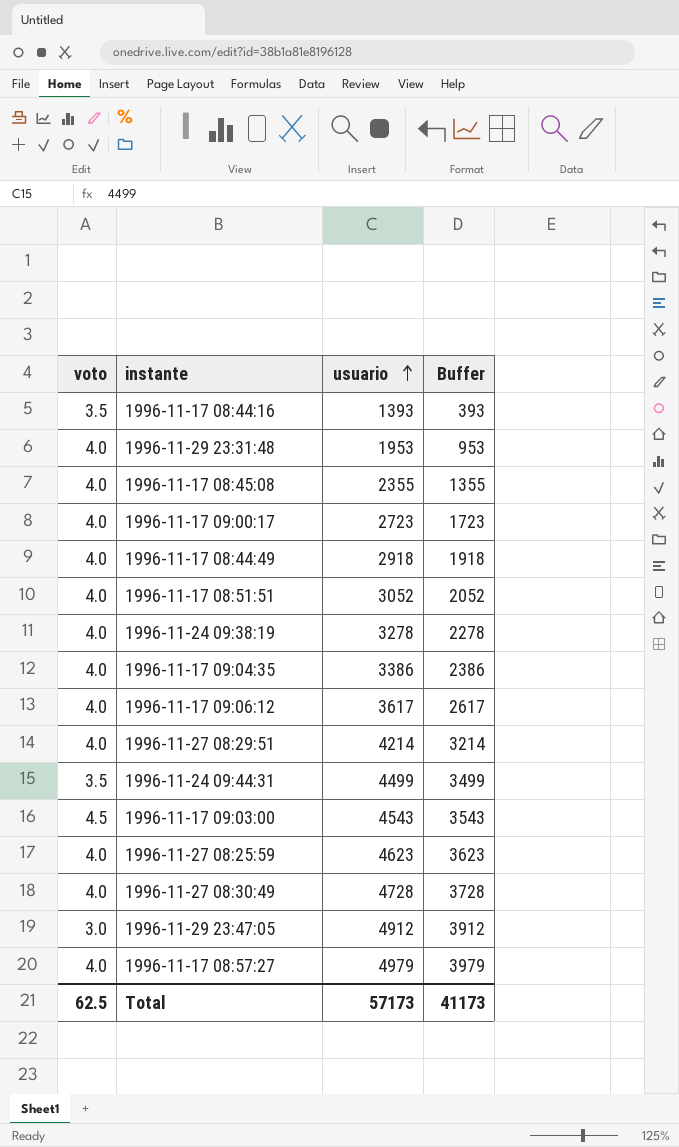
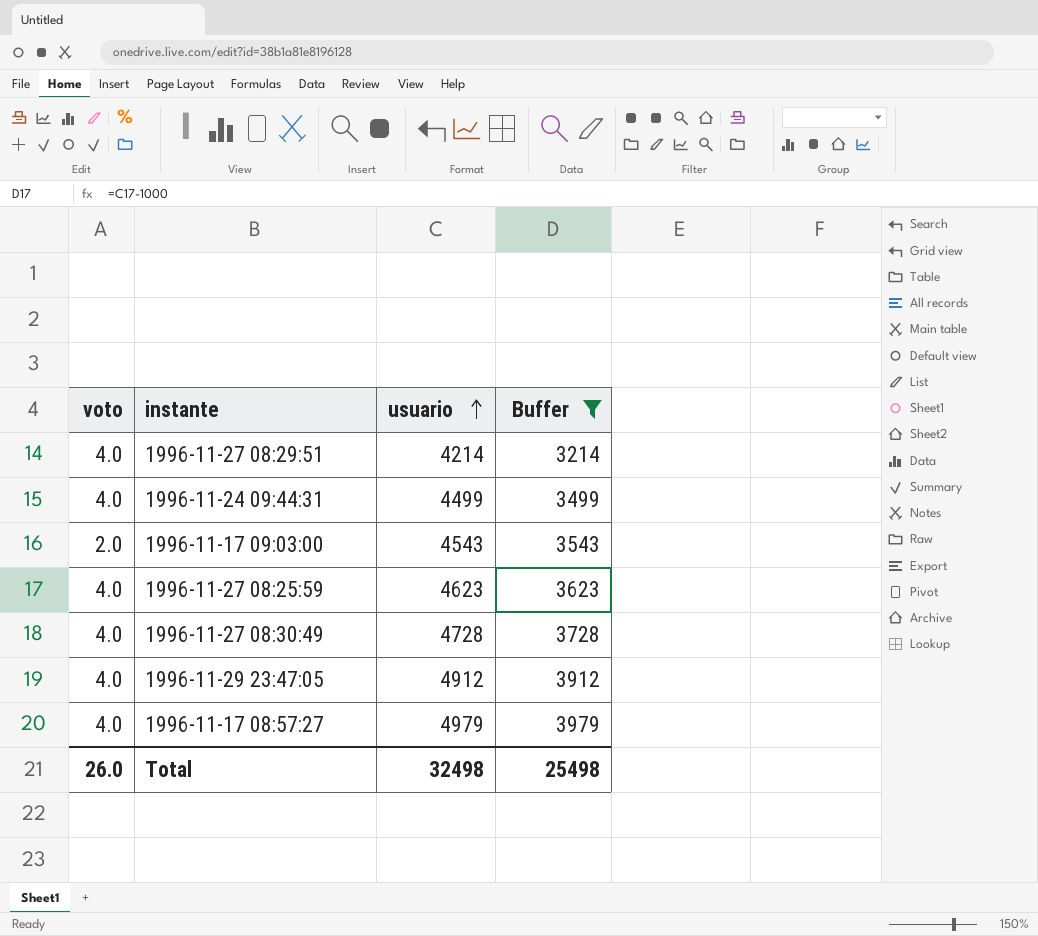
filter: none -> Buffer >= 3214
1996-11-24 09:44:31 | voto: 3.5 -> 4.0
1996-11-17 09:03:00 | voto: 4.5 -> 2.0
1996-11-29 23:47:05 | voto: 3.0 -> 4.0
Total | voto: 62.5 -> 26.0
Total | usuario: 57173 -> 32498
Total | Buffer: 41173 -> 25498

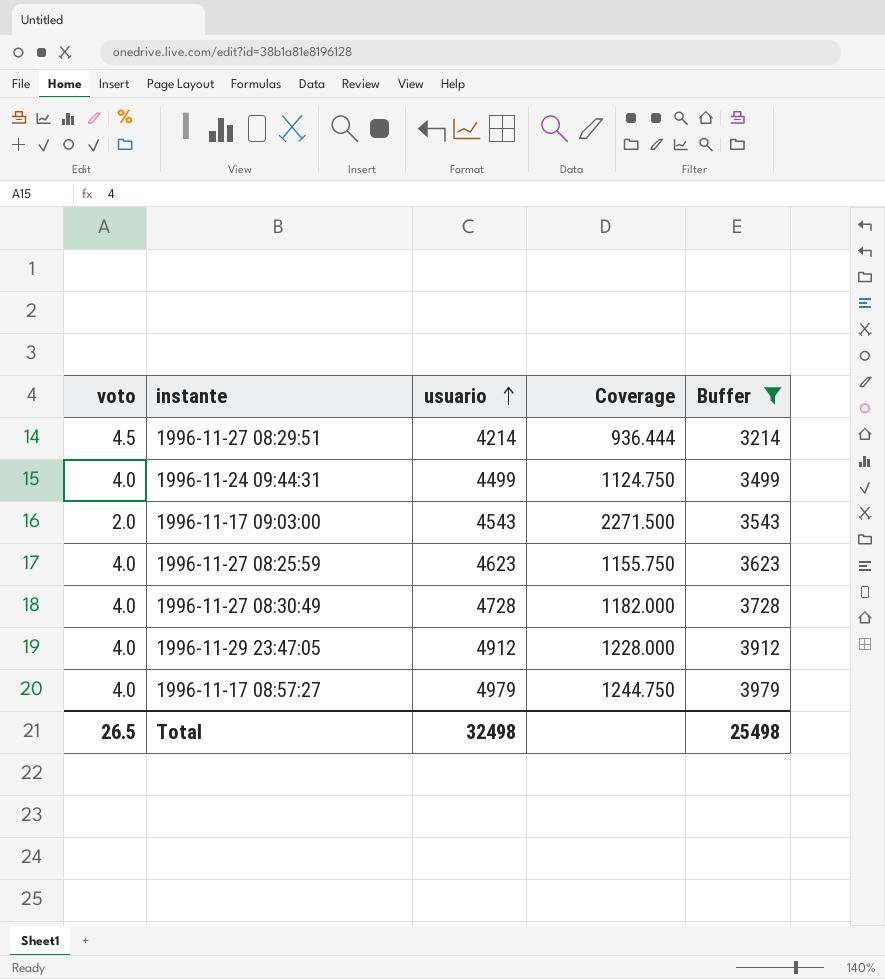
column Coverage | formula: none -> [usuario] / [voto]
1996-11-27 08:29:51 | voto: 4.0 -> 4.5
Total | voto: 26.0 -> 26.5

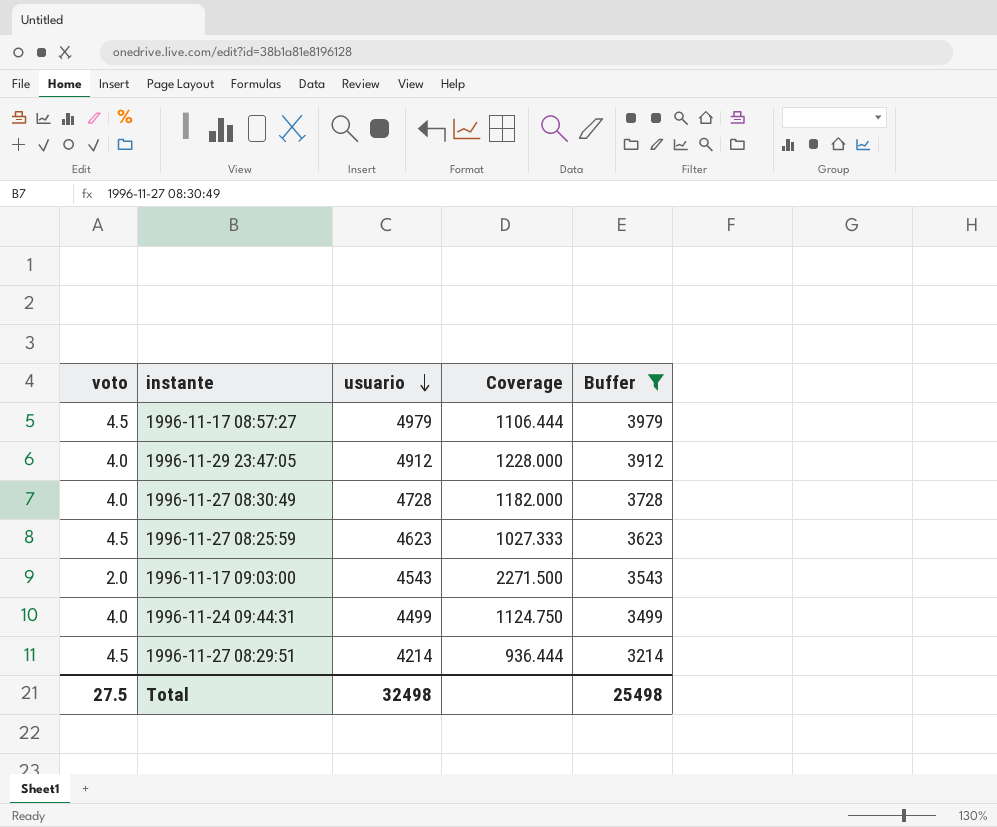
row order: usuario ascending -> usuario descending
1996-11-17 08:57:27 | voto: 4.0 -> 4.5
1996-11-17 08:57:27 | Coverage: 1244.750 -> 1106.444
1996-11-27 08:25:59 | voto: 4.0 -> 4.5
1996-11-27 08:25:59 | Coverage: 1155.750 -> 1027.333
Total | voto: 26.5 -> 27.5

